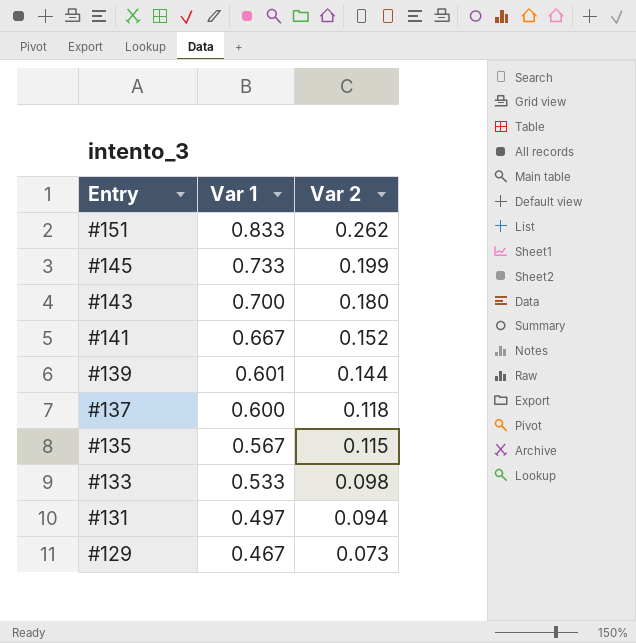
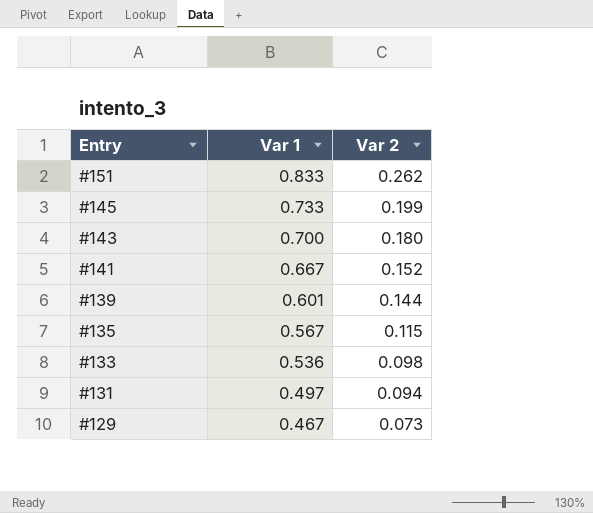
row #137: 0.600 | 0.118 -> none
#133 | Var 1: 0.533 -> 0.536

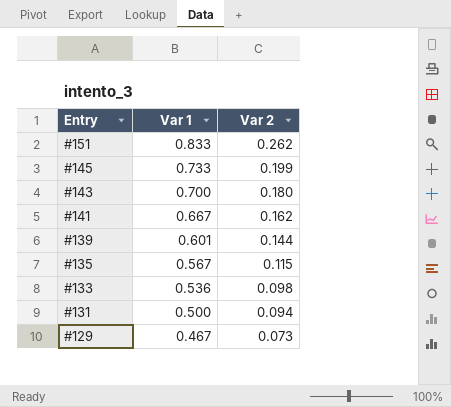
#141 | Var 2: 0.152 -> 0.162
#131 | Var 1: 0.497 -> 0.500

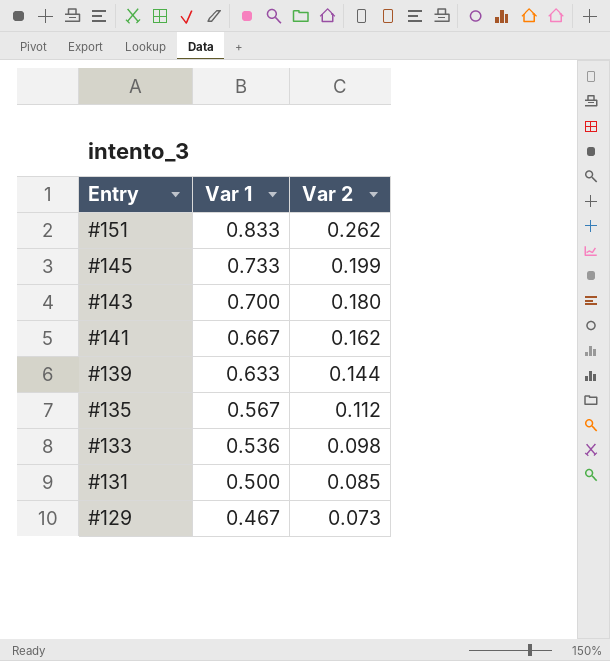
#139 | Var 1: 0.601 -> 0.633
#135 | Var 2: 0.115 -> 0.112
#131 | Var 2: 0.094 -> 0.085

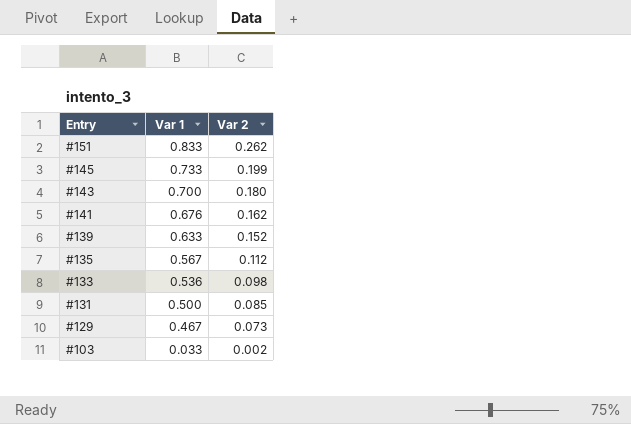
#141 | Var 1: 0.667 -> 0.676
#139 | Var 2: 0.144 -> 0.152
row #103: none -> 0.033 | 0.002

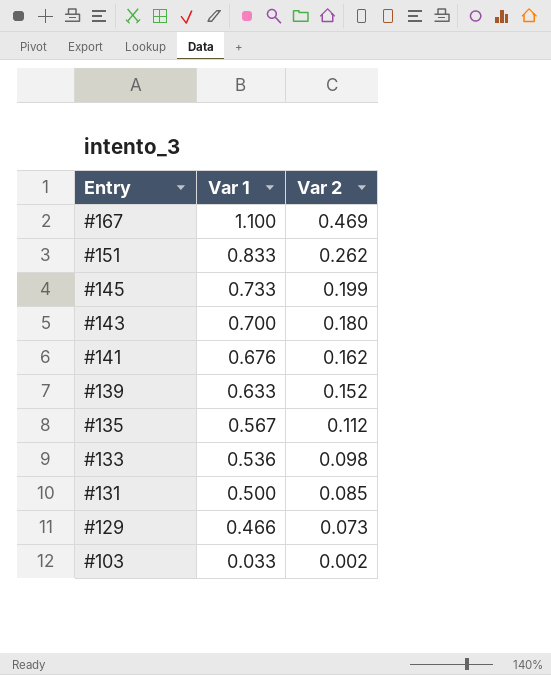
row #167: none -> 1.100 | 0.469
#129 | Var 1: 0.467 -> 0.466

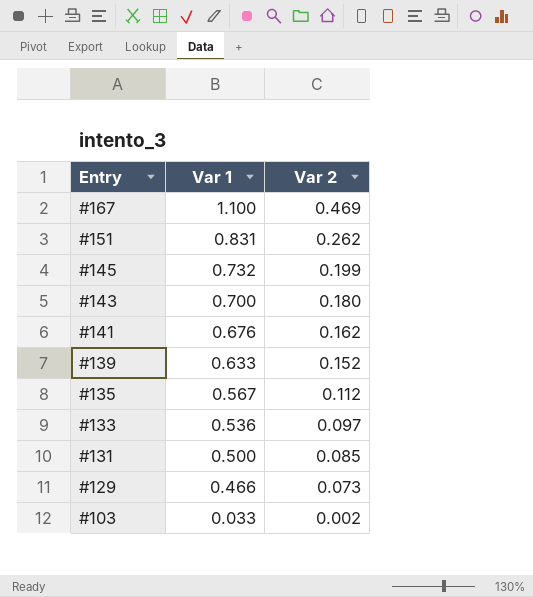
#151 | Var 1: 0.833 -> 0.831
#145 | Var 1: 0.733 -> 0.732
#133 | Var 2: 0.098 -> 0.097

